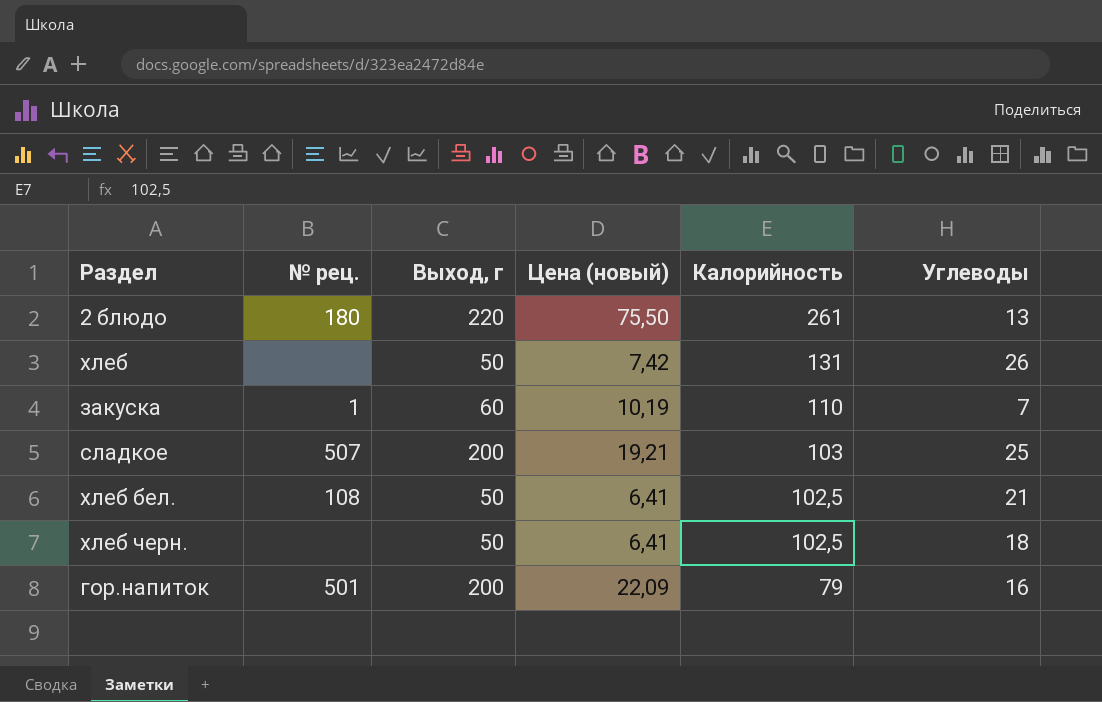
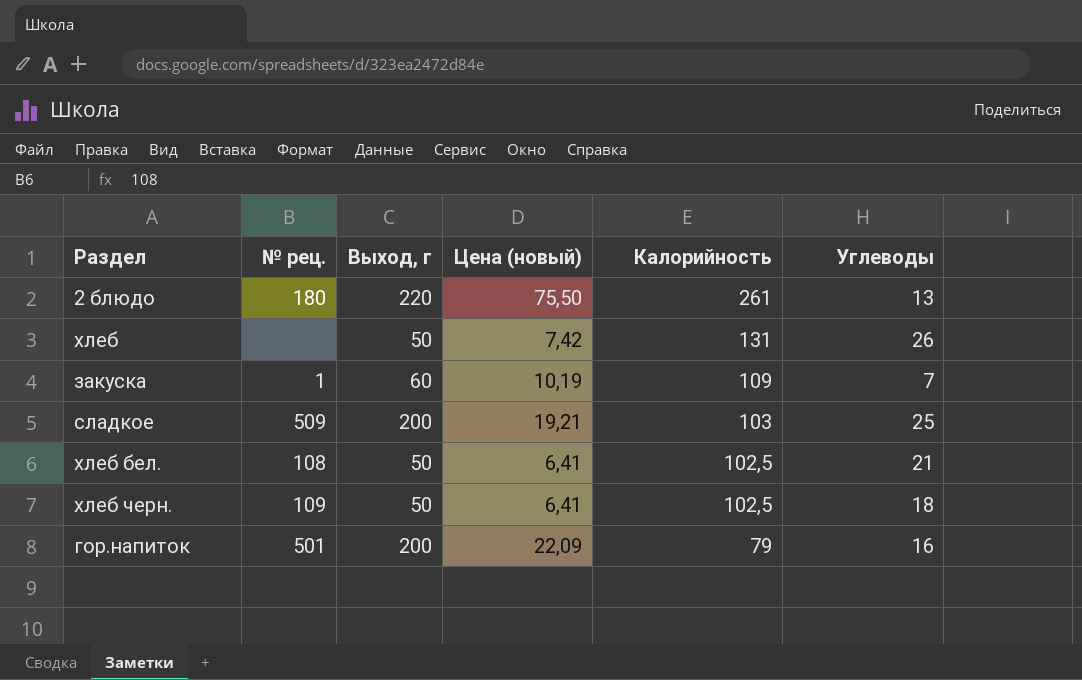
закуска | Калорийность: 110 -> 109
сладкое | № рец.: 507 -> 509
хлеб черн. | № рец.: none -> 109

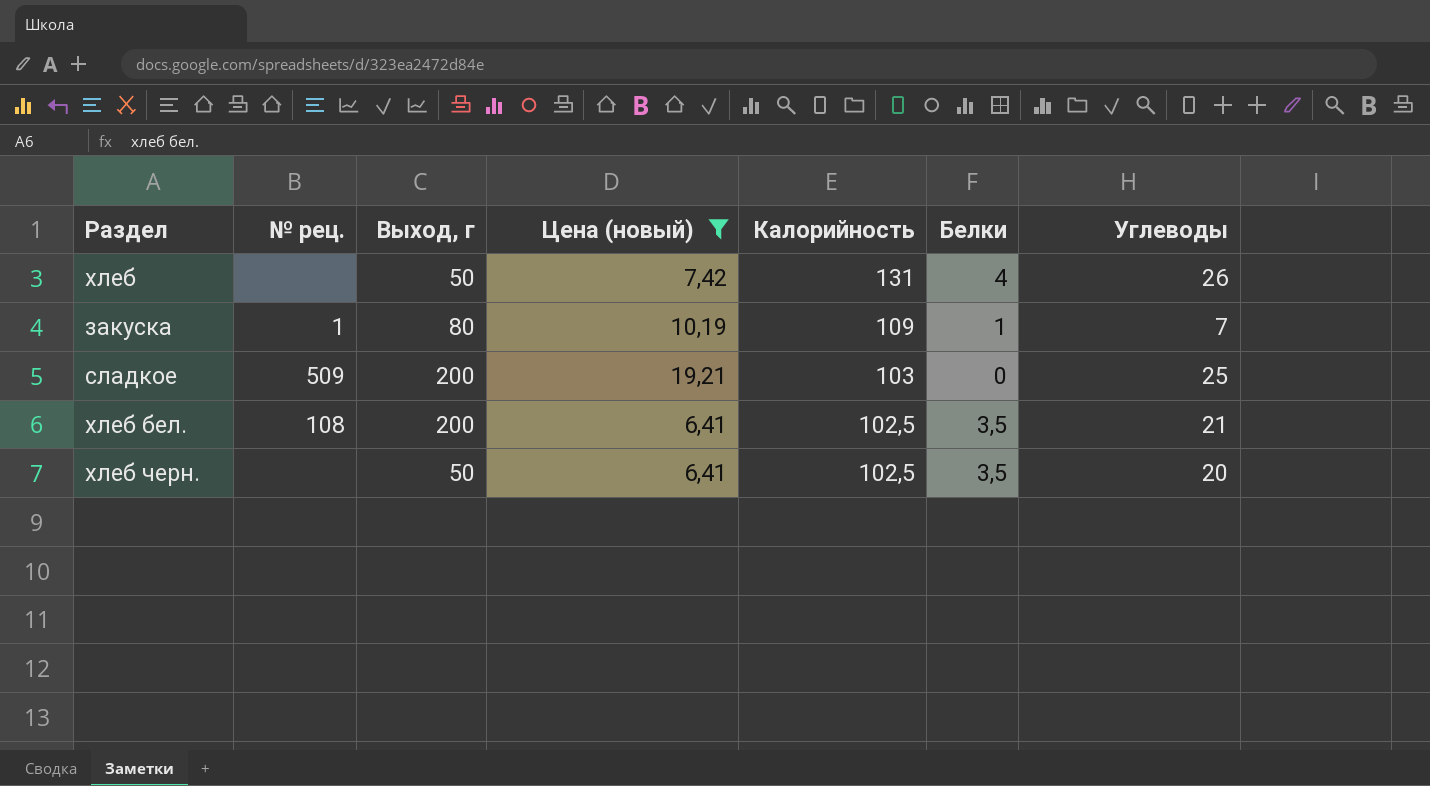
filter: none -> Цена (новый) <= 19,21
column Белки | position: none -> 6
закуска | Выход, г: 60 -> 80
хлеб бел. | Выход, г: 50 -> 200
хлеб черн. | № рец.: 109 -> none
хлеб черн. | Углеводы: 18 -> 20

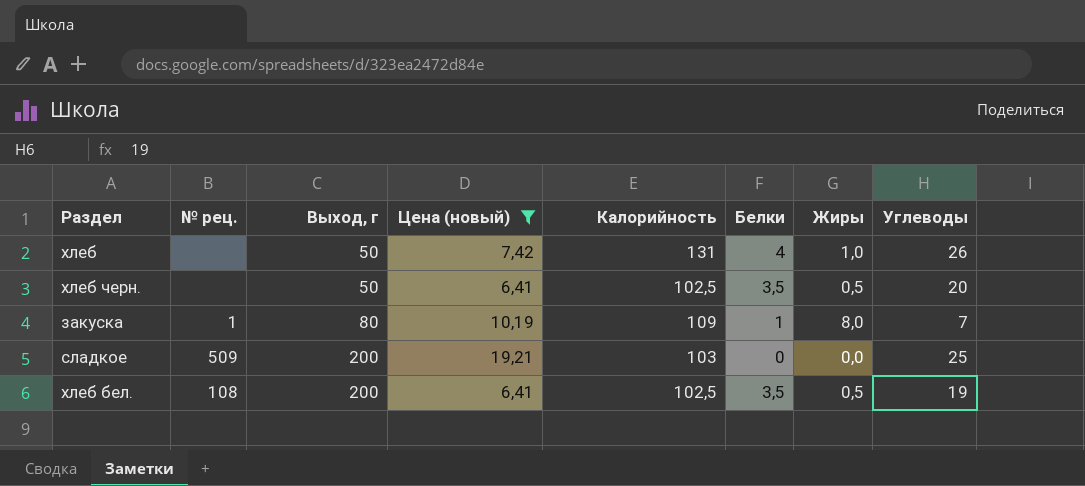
row order: Калорийность descending -> Выход, г ascending
column Жиры | position: none -> 7
хлеб бел. | Углеводы: 21 -> 19

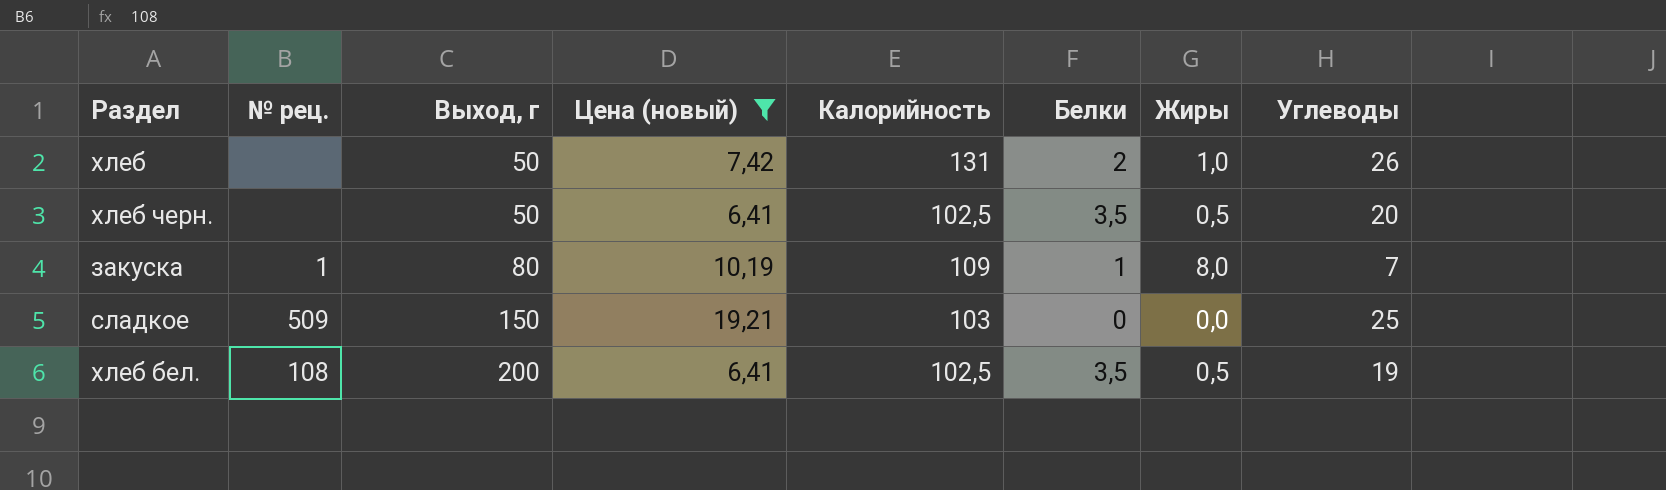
хлеб | Белки: 4 -> 2
сладкое | Выход, г: 200 -> 150

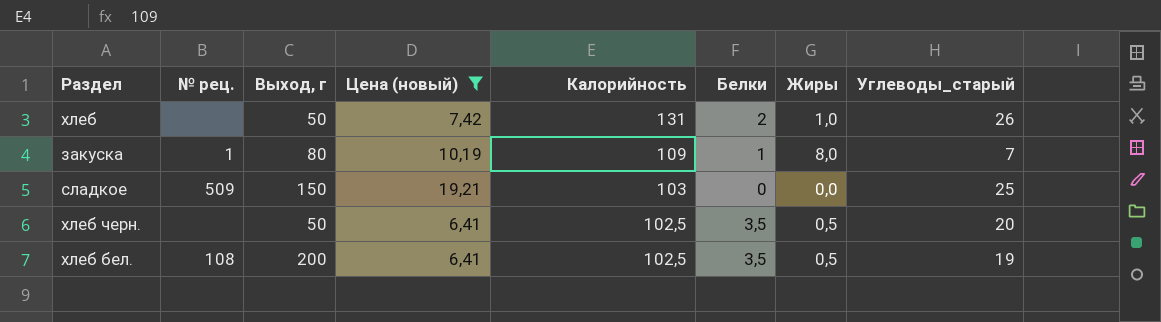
row order: Выход, г ascending -> Калорийность descending
column name: Углеводы -> Углеводы_старый

